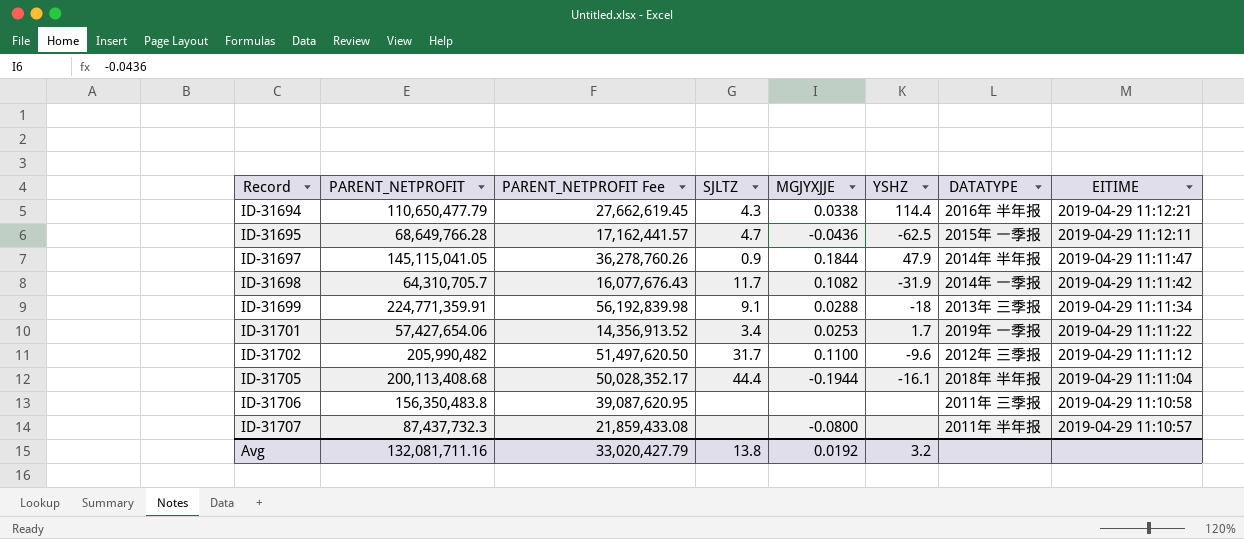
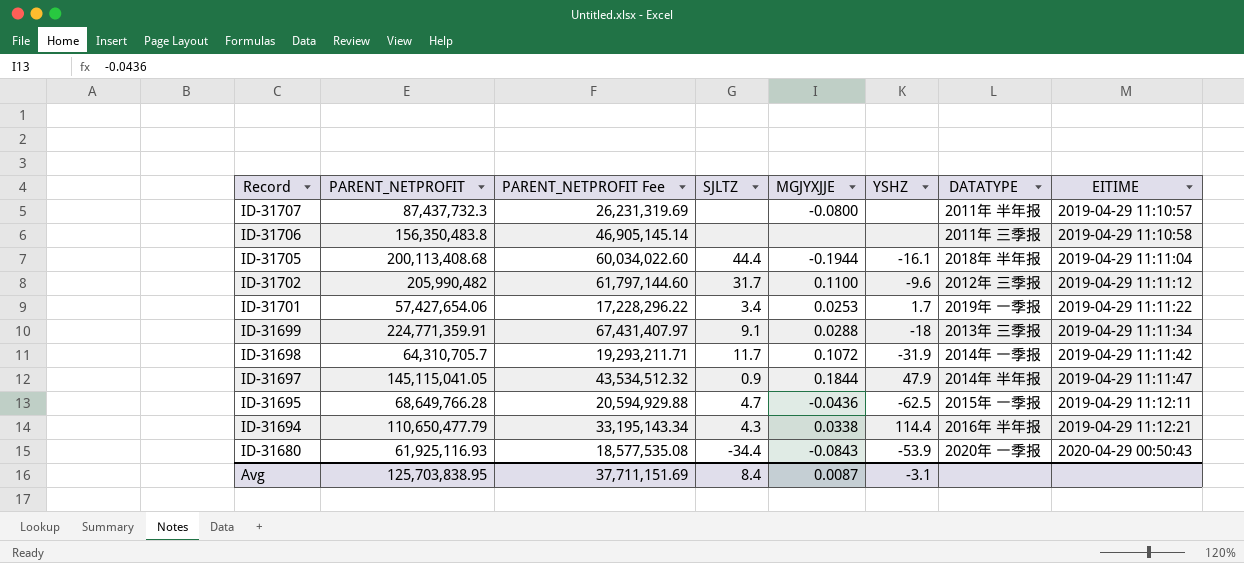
row order: Record ascending -> Record descending
column PARENT_NETPROFIT Fee | formula: [PARENT_NETPROFIT] * 0.25 -> [PARENT_NETPROFIT] * 0.3
ID-31698 | MGJYXJJE: 0.1082 -> 0.1072
row ID-31680: none -> 61,925,116.93 | 18,577,535.08 | -34.4 | -0.0843 | -53.9 | 2020年 一季报 | 2020-04-29 00:50:43
Avg | PARENT_NETPROFIT: 132,081,711.16 -> 125,703,838.95
Avg | PARENT_NETPROFIT Fee: 33,020,427.79 -> 37,711,151.69
Avg | SJLTZ: 13.8 -> 8.4
Avg | MGJYXJJE: 0.0192 -> 0.0087
Avg | YSHZ: 3.2 -> -3.1

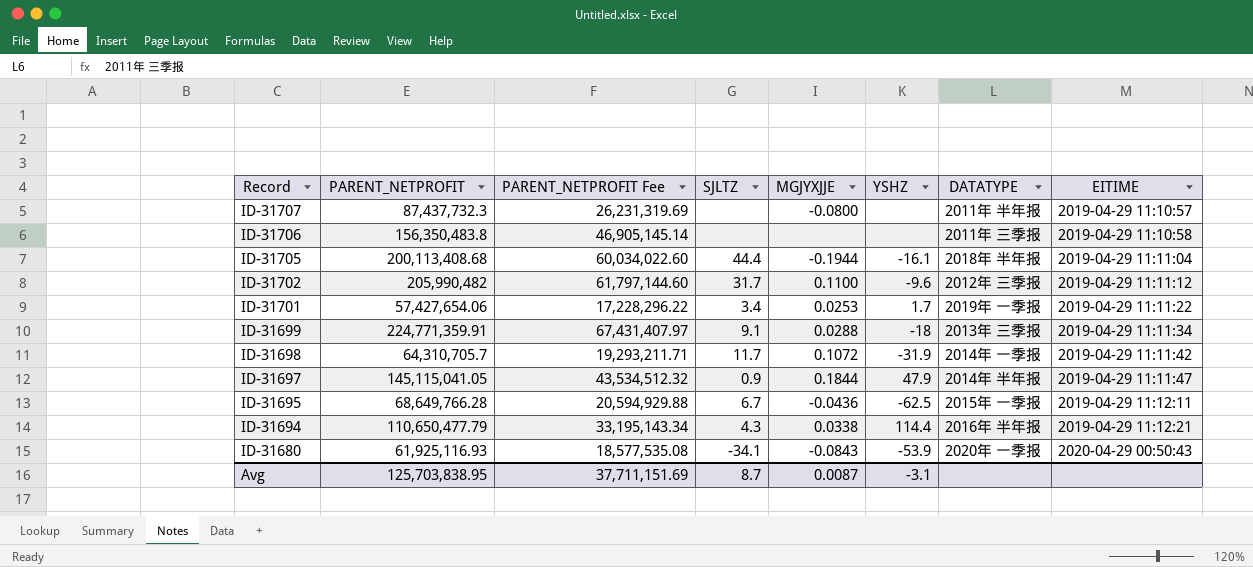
ID-31695 | SJLTZ: 4.7 -> 6.7
ID-31680 | SJLTZ: -34.4 -> -34.1
Avg | SJLTZ: 8.4 -> 8.7

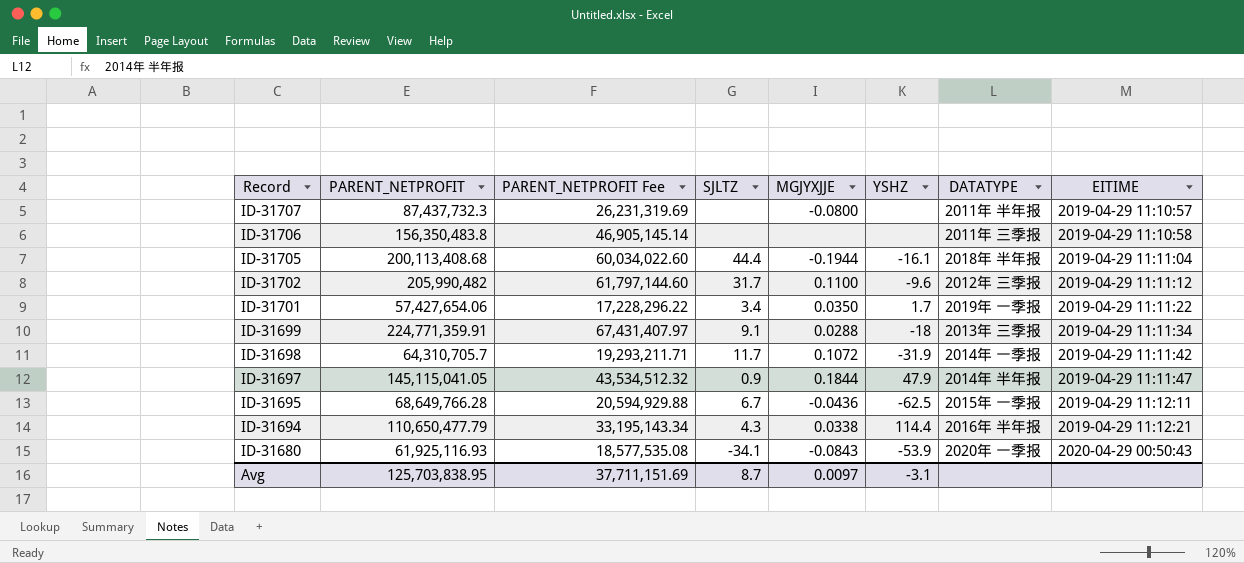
ID-31701 | MGJYXJJE: 0.0253 -> 0.0350
Avg | MGJYXJJE: 0.0087 -> 0.0097

